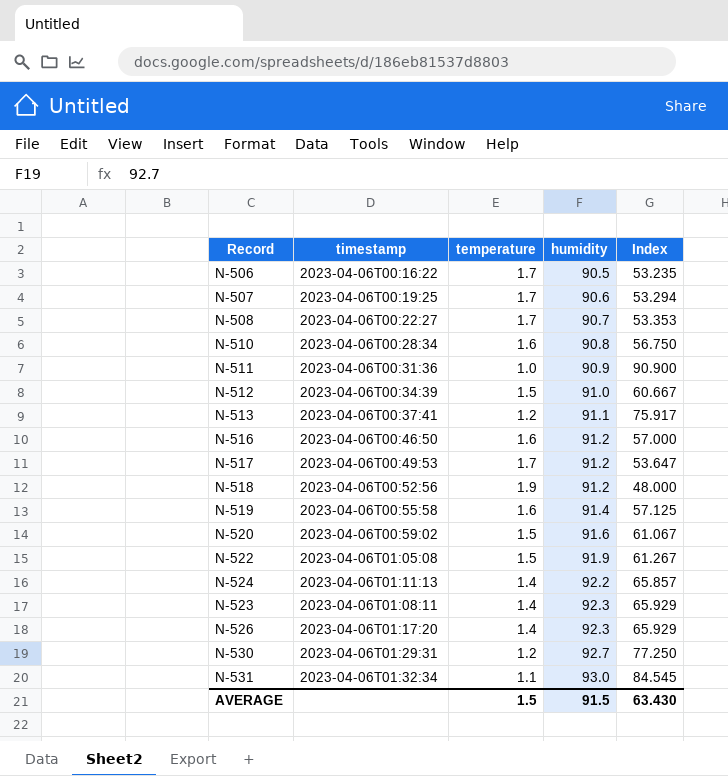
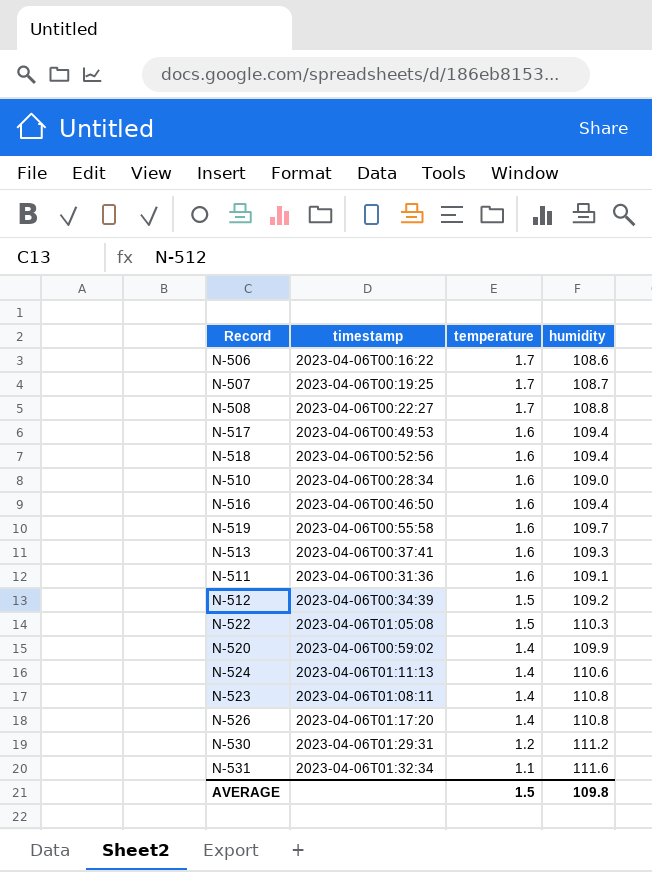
row order: humidity ascending -> temperature descending
column Index | formula: [humidity] / [temperature] -> none
N-506 | humidity: 90.5 -> 108.6
N-507 | humidity: 90.6 -> 108.7
N-508 | humidity: 90.7 -> 108.8
N-517 | temperature: 1.7 -> 1.6
N-517 | humidity: 91.2 -> 109.4
N-518 | temperature: 1.9 -> 1.6
N-518 | humidity: 91.2 -> 109.4
N-510 | humidity: 90.8 -> 109.0
N-516 | humidity: 91.2 -> 109.4
N-519 | humidity: 91.4 -> 109.7
N-513 | temperature: 1.2 -> 1.6
N-513 | humidity: 91.1 -> 109.3
N-511 | temperature: 1.0 -> 1.6
N-511 | humidity: 90.9 -> 109.1
N-512 | humidity: 91.0 -> 109.2
N-522 | humidity: 91.9 -> 110.3
N-520 | temperature: 1.5 -> 1.4
N-520 | humidity: 91.6 -> 109.9
N-524 | humidity: 92.2 -> 110.6
N-523 | humidity: 92.3 -> 110.8
N-526 | humidity: 92.3 -> 110.8
N-530 | humidity: 92.7 -> 111.2
N-531 | humidity: 93.0 -> 111.6
AVERAGE | humidity: 91.5 -> 109.8

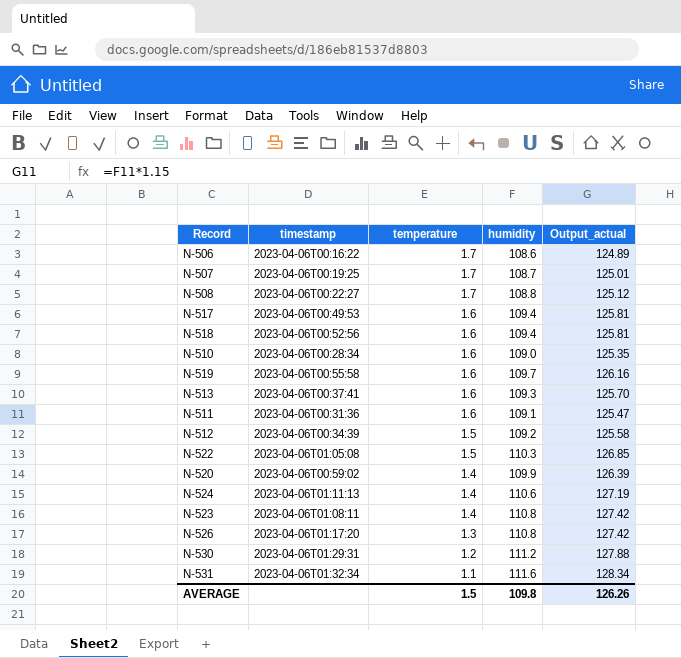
column Output_actual | formula: none -> [humidity] * 1.15
row N-516: 2023-04-06T00:46:50 | 1.6 | 109.4 -> none
N-526 | temperature: 1.4 -> 1.3

